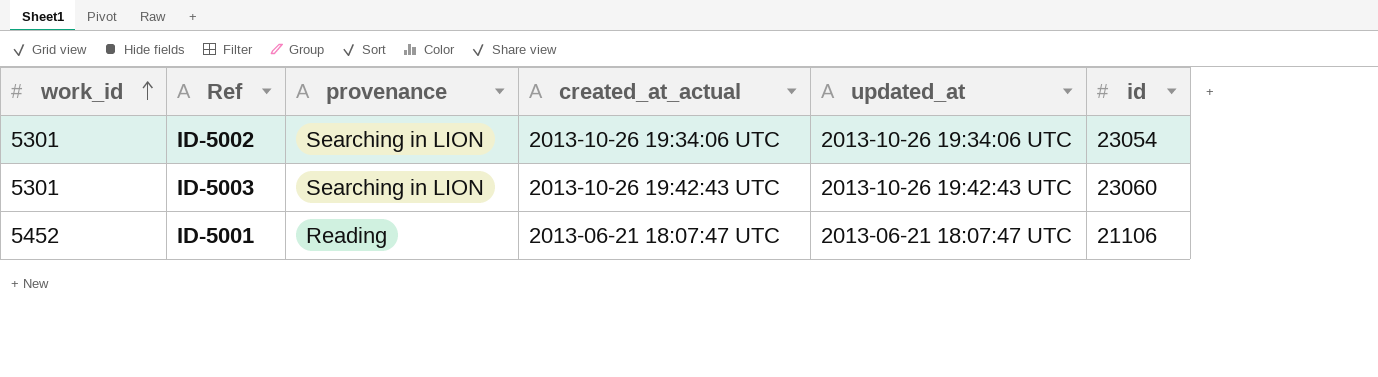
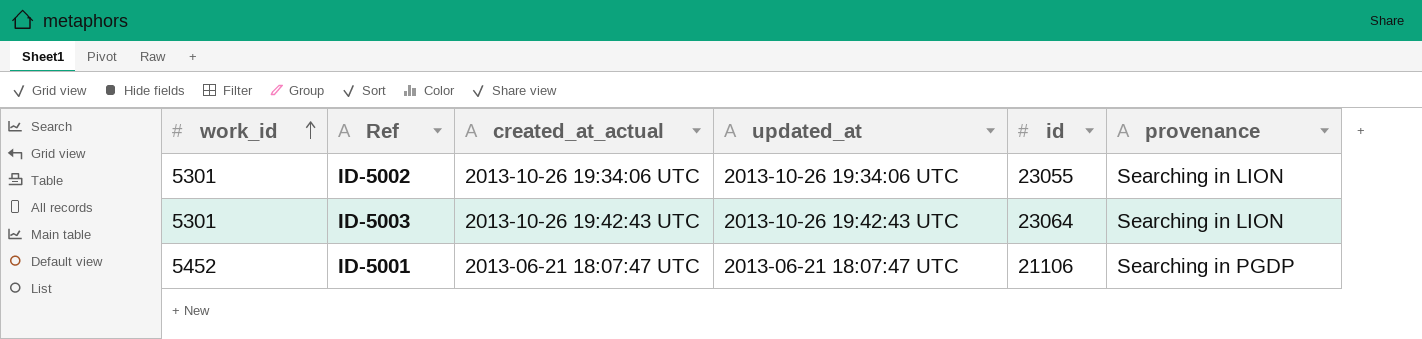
column provenance | position: 3 -> 6
ID-5002 | id: 23054 -> 23055
ID-5003 | id: 23060 -> 23064
ID-5001 | provenance: Reading -> Searching in PGDP

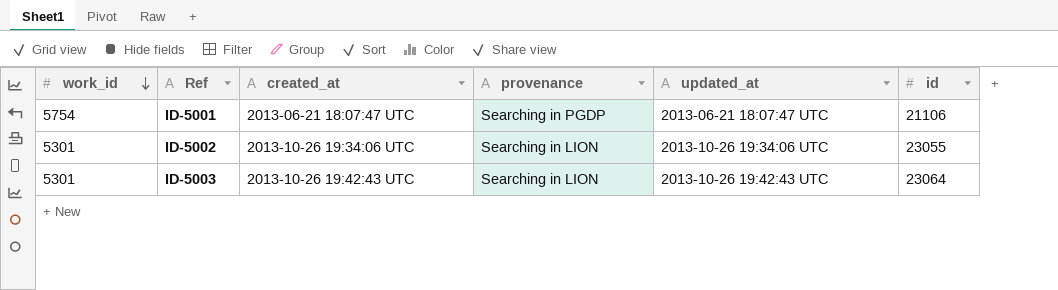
row order: work_id ascending -> work_id descending
column name: created_at_actual -> created_at
column provenance | position: 6 -> 4
ID-5001 | work_id: 5452 -> 5754

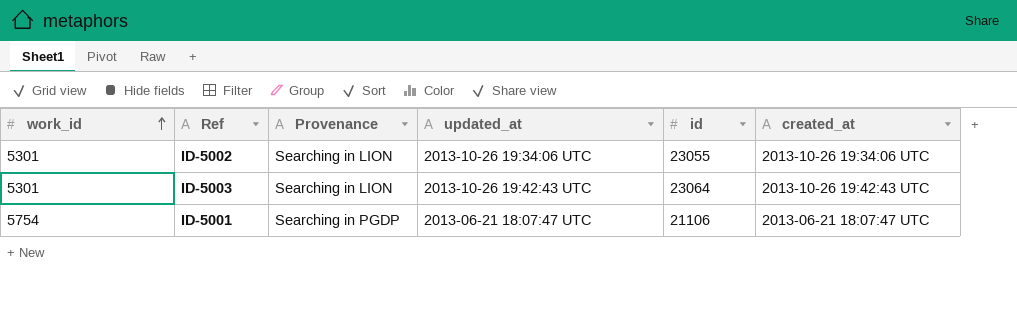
row order: work_id descending -> work_id ascending
column name: provenance -> Provenance
column created_at | position: 3 -> 6

